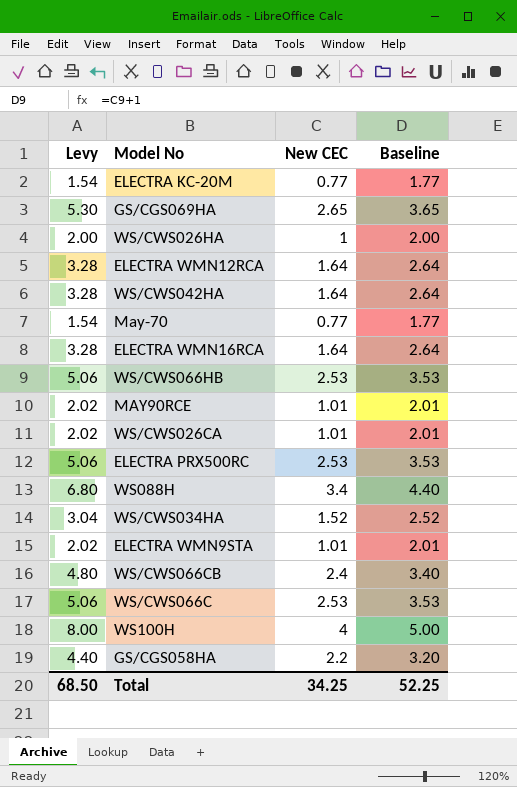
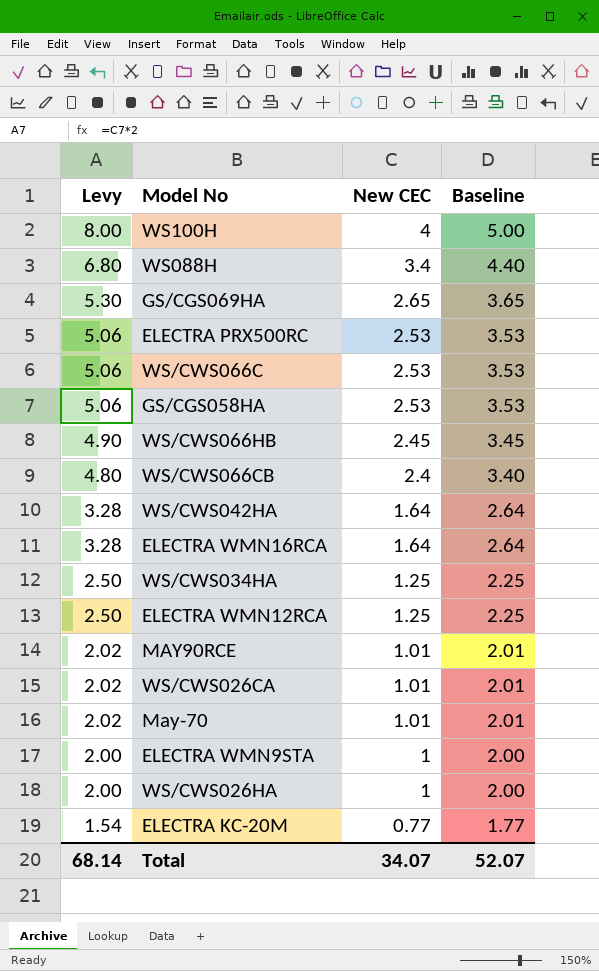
row order: none -> Levy descending
GS/CGS058HA | Levy: 4.40 -> 5.06
GS/CGS058HA | New CEC: 2.2 -> 2.53
GS/CGS058HA | Baseline: 3.20 -> 3.53
WS/CWS066HB | Levy: 5.06 -> 4.90
WS/CWS066HB | New CEC: 2.53 -> 2.45
WS/CWS066HB | Baseline: 3.53 -> 3.45
WS/CWS034HA | Levy: 3.04 -> 2.50
WS/CWS034HA | New CEC: 1.52 -> 1.25
WS/CWS034HA | Baseline: 2.52 -> 2.25
ELECTRA WMN12RCA | Levy: 3.28 -> 2.50
ELECTRA WMN12RCA | New CEC: 1.64 -> 1.25
ELECTRA WMN12RCA | Baseline: 2.64 -> 2.25
May-70 | Levy: 1.54 -> 2.02
May-70 | New CEC: 0.77 -> 1.01
May-70 | Baseline: 1.77 -> 2.01
ELECTRA WMN9STA | Levy: 2.02 -> 2.00
ELECTRA WMN9STA | New CEC: 1.01 -> 1
ELECTRA WMN9STA | Baseline: 2.01 -> 2.00
Total | Levy: 68.50 -> 68.14
Total | New CEC: 34.25 -> 34.07
Total | Baseline: 52.25 -> 52.07

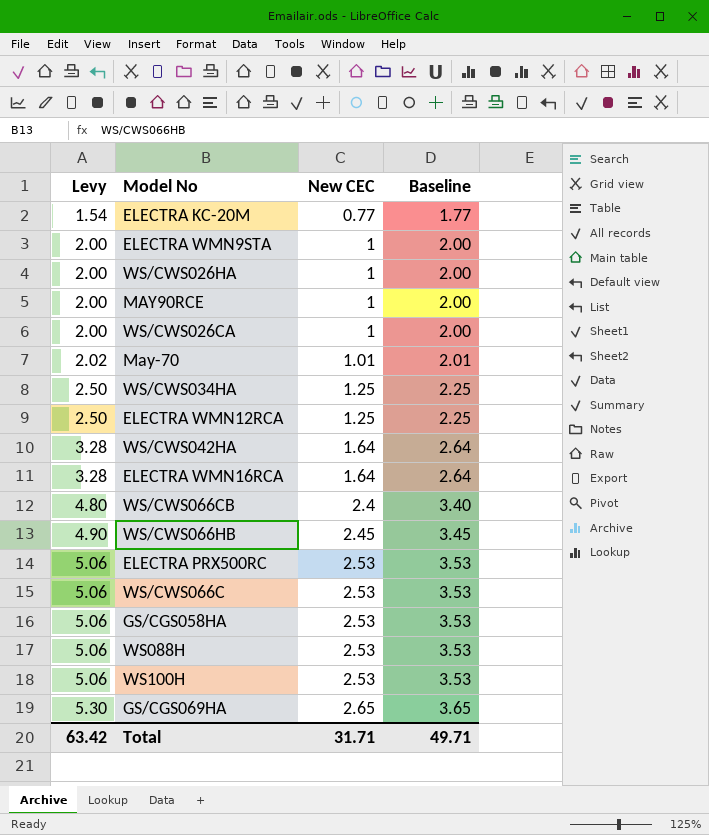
row order: Levy descending -> Levy ascending
MAY90RCE | Levy: 2.02 -> 2.00
MAY90RCE | New CEC: 1.01 -> 1
MAY90RCE | Baseline: 2.01 -> 2.00
WS/CWS026CA | Levy: 2.02 -> 2.00
WS/CWS026CA | New CEC: 1.01 -> 1
WS/CWS026CA | Baseline: 2.01 -> 2.00
WS088H | Levy: 6.80 -> 5.06
WS088H | New CEC: 3.4 -> 2.53
WS088H | Baseline: 4.40 -> 3.53
WS100H | Levy: 8.00 -> 5.06
WS100H | New CEC: 4 -> 2.53
WS100H | Baseline: 5.00 -> 3.53
Total | Levy: 68.14 -> 63.42
Total | New CEC: 34.07 -> 31.71
Total | Baseline: 52.07 -> 49.71

